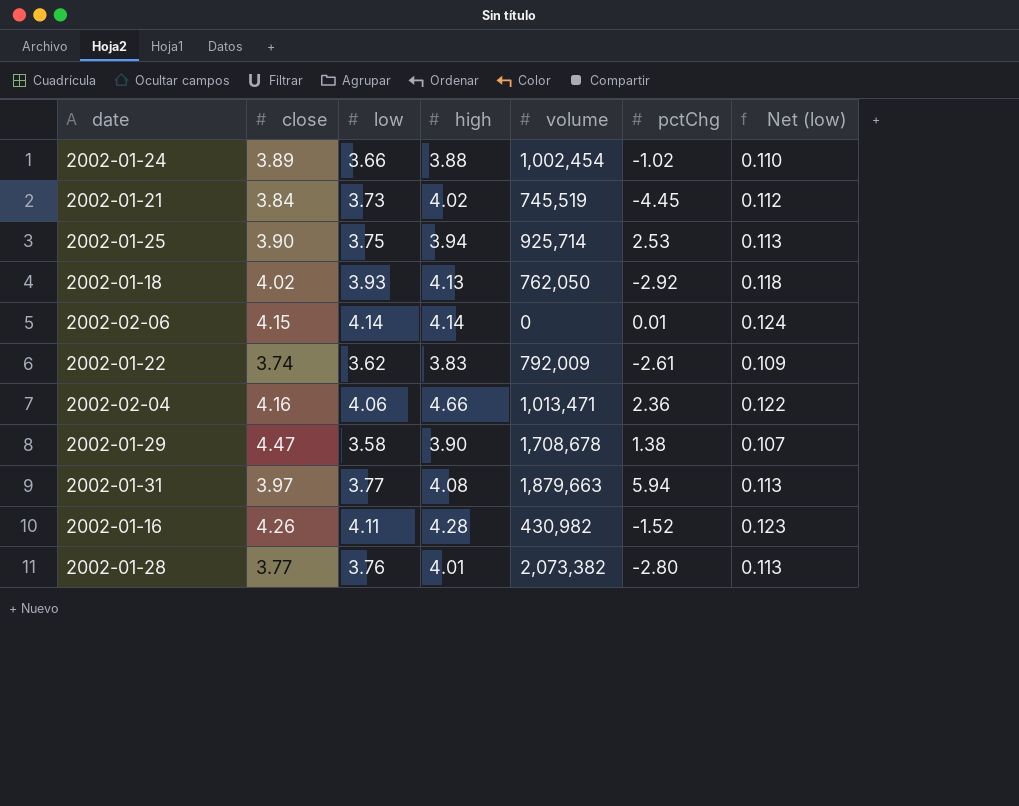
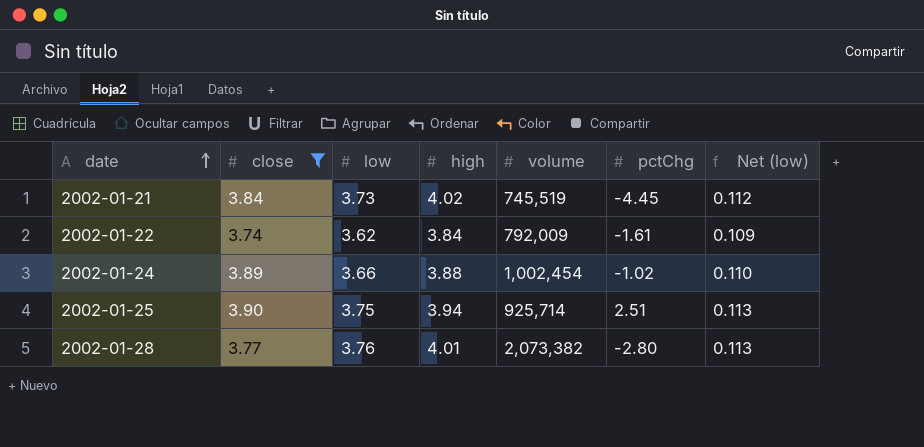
filter: none -> close <= 3.90
row order: none -> date ascending
2002-01-22 | high: 3.83 -> 3.84
2002-01-22 | pctChg: -2.61 -> -1.61
2002-01-25 | pctChg: 2.53 -> 2.51

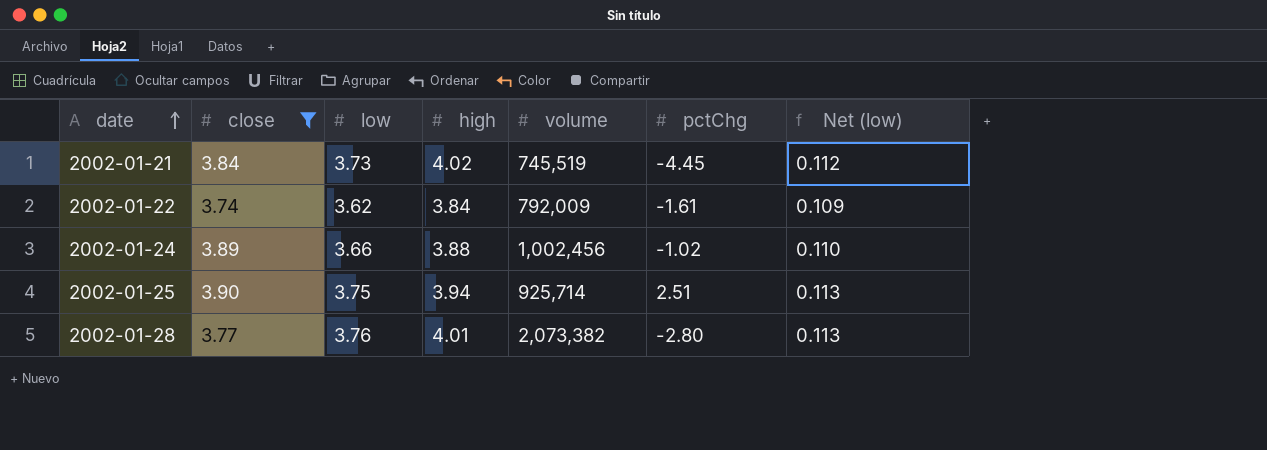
2002-01-24 | volume: 1,002,454 -> 1,002,456

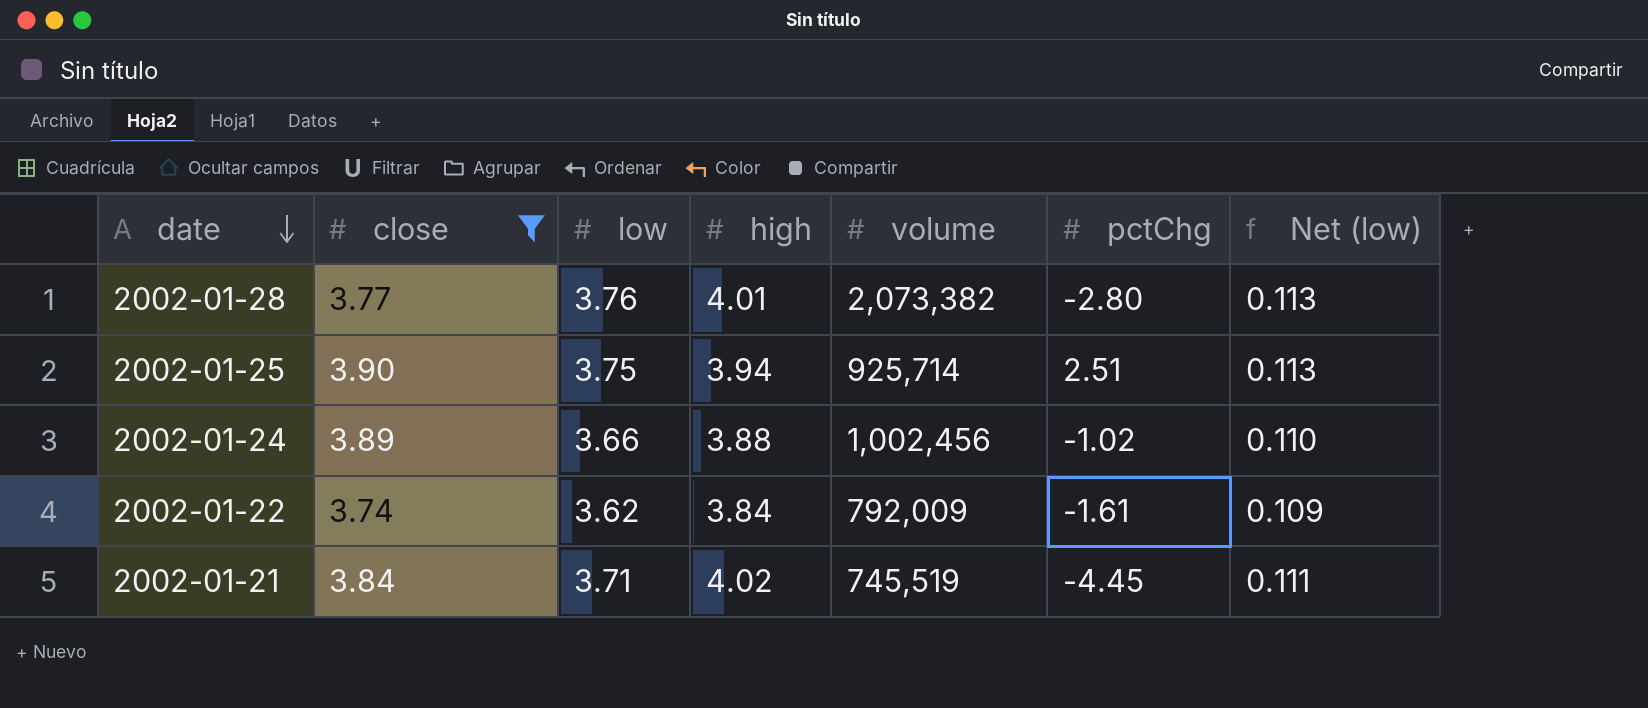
row order: date ascending -> date descending
2002-01-21 | low: 3.73 -> 3.71
2002-01-21 | Net (low): 0.112 -> 0.111

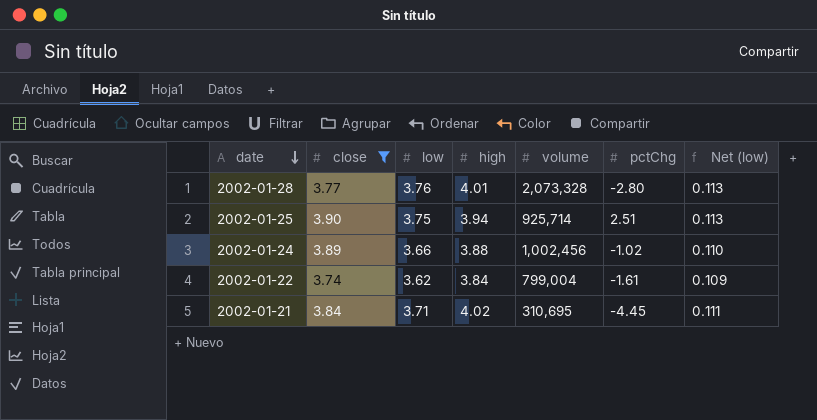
2002-01-28 | volume: 2,073,382 -> 2,073,328
2002-01-22 | volume: 792,009 -> 799,004
2002-01-21 | volume: 745,519 -> 310,695

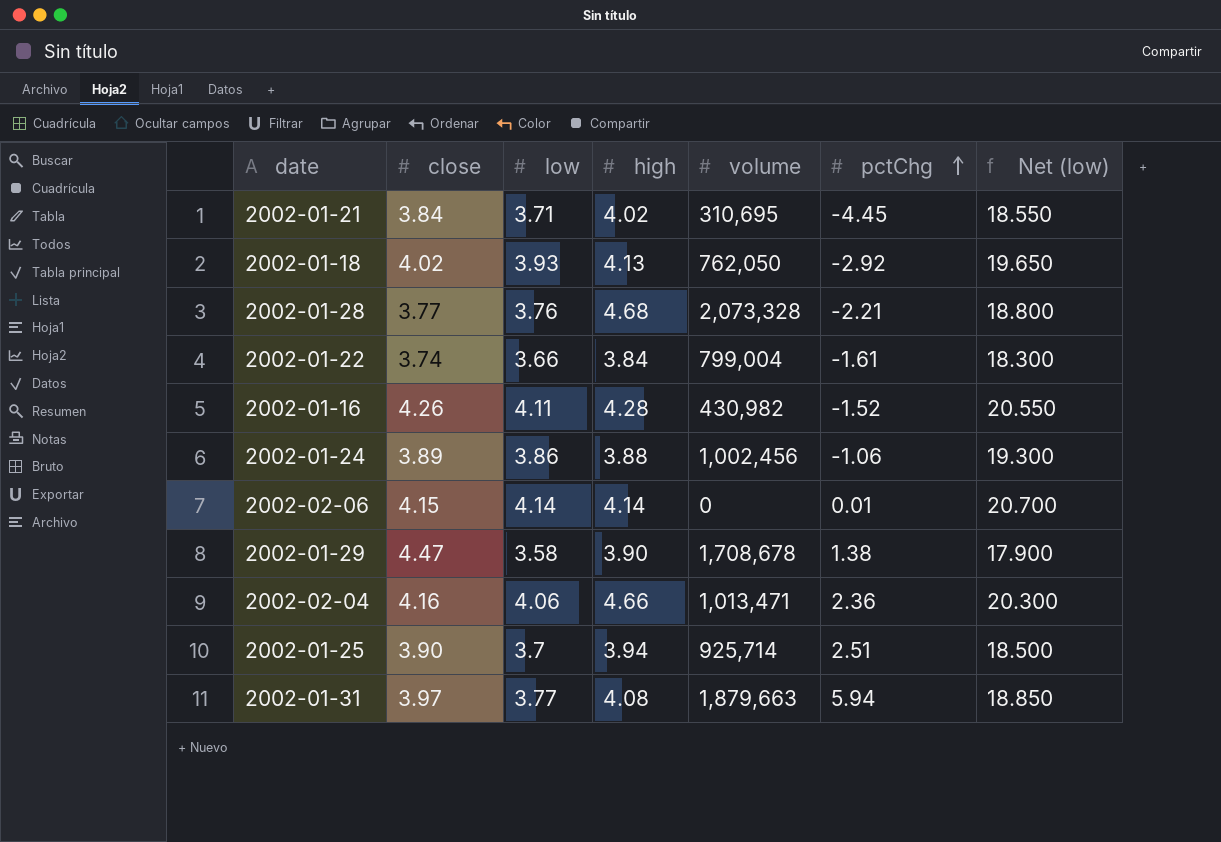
filter: close <= 3.90 -> none
row order: date descending -> pctChg ascending
column Net (low) | formula: [low] * 0.03 -> [low] * 5
2002-01-28 | high: 4.01 -> 4.68
2002-01-28 | pctChg: -2.80 -> -2.21
2002-01-22 | low: 3.62 -> 3.66
2002-01-24 | low: 3.66 -> 3.86
2002-01-24 | pctChg: -1.02 -> -1.06
2002-01-25 | low: 3.75 -> 3.7

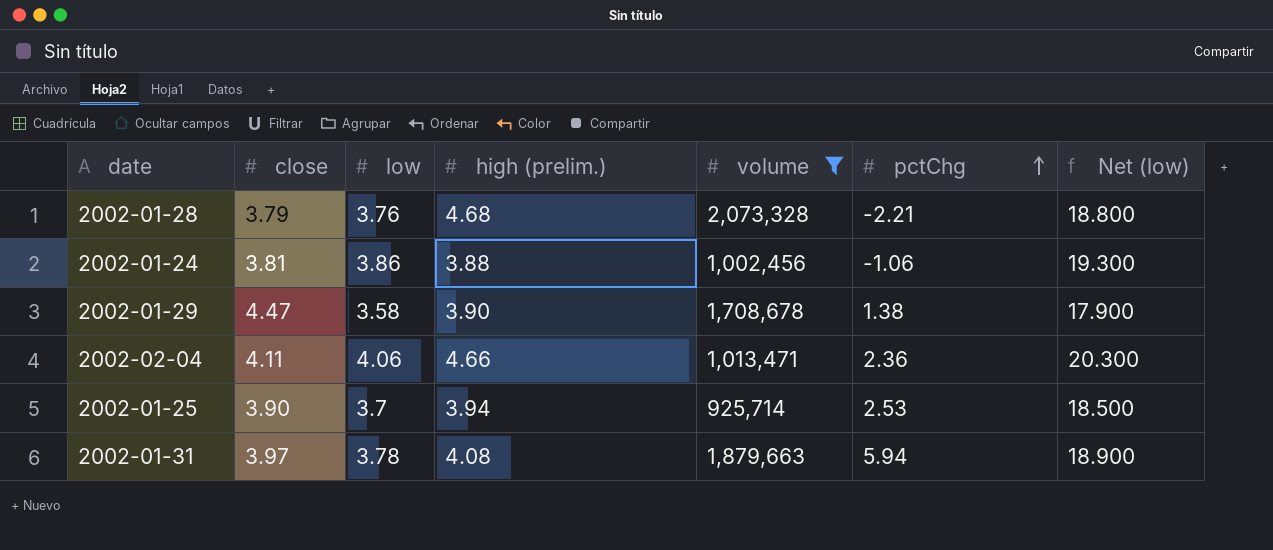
filter: none -> volume >= 925,714
column name: high -> high (prelim.)
2002-01-28 | close: 3.77 -> 3.79
2002-01-24 | close: 3.89 -> 3.81
2002-02-04 | close: 4.16 -> 4.11
2002-01-25 | pctChg: 2.51 -> 2.53
2002-01-31 | low: 3.77 -> 3.78
2002-01-31 | Net (low): 18.850 -> 18.900

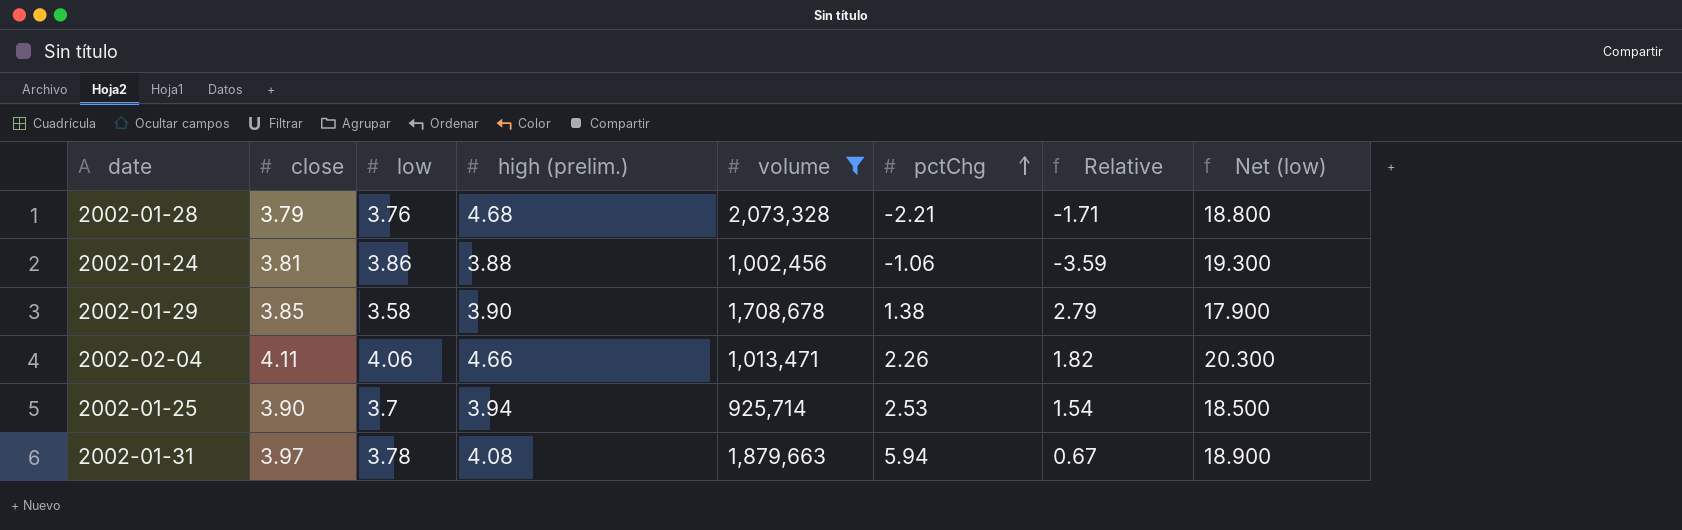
column Relative | formula: none -> [close] / [pctChg]
2002-01-29 | close: 4.47 -> 3.85
2002-02-04 | pctChg: 2.36 -> 2.26

